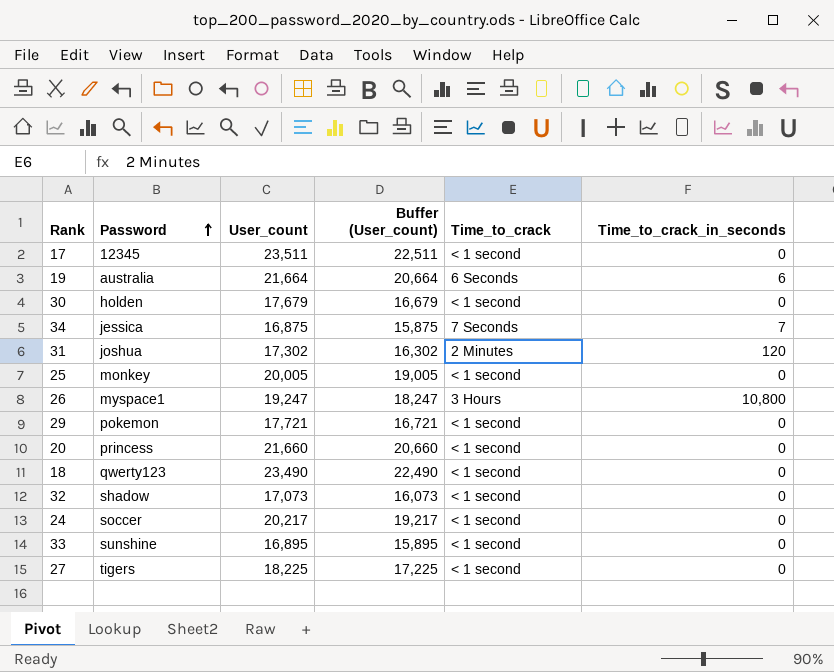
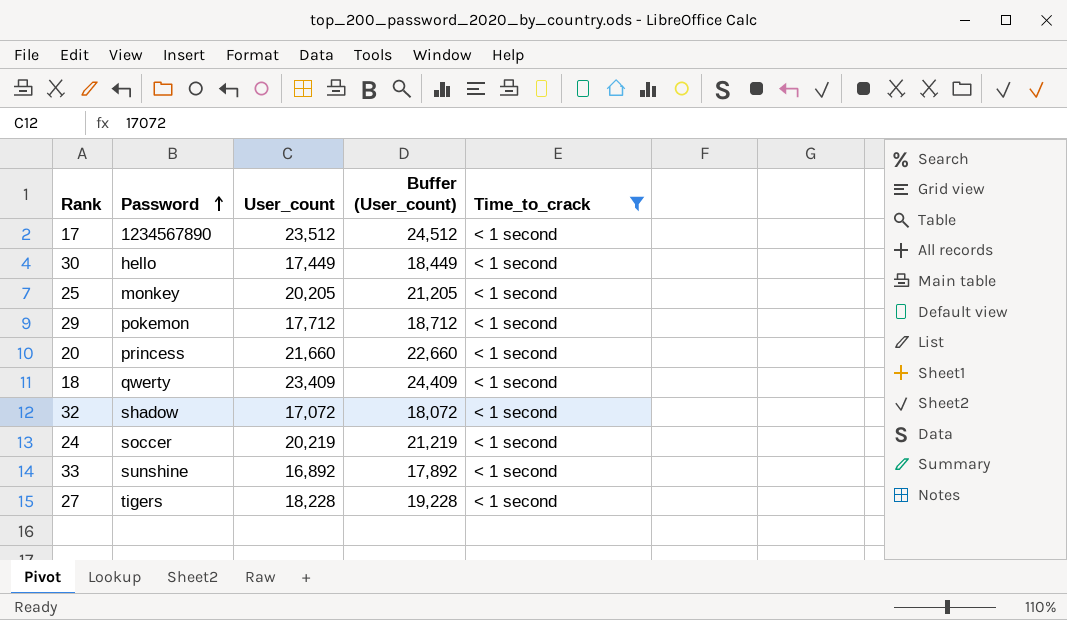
filter: none -> Time_to_crack = < 1 second
column Time_to_crack_in_seconds | position: 6 -> none
column Buffer (User_count) | formula: [User_count] - 1000 -> [User_count] + 1000
17 | Password: 12345 -> 1234567890
17 | User_count: 23,511 -> 23,512
30 | Password: holden -> hello
30 | User_count: 17,679 -> 17,449
25 | User_count: 20,005 -> 20,205
29 | User_count: 17,721 -> 17,712
18 | Password: qwerty123 -> qwerty
18 | User_count: 23,490 -> 23,409
32 | User_count: 17,073 -> 17,072
24 | User_count: 20,217 -> 20,219
33 | User_count: 16,895 -> 16,892
27 | User_count: 18,225 -> 18,228

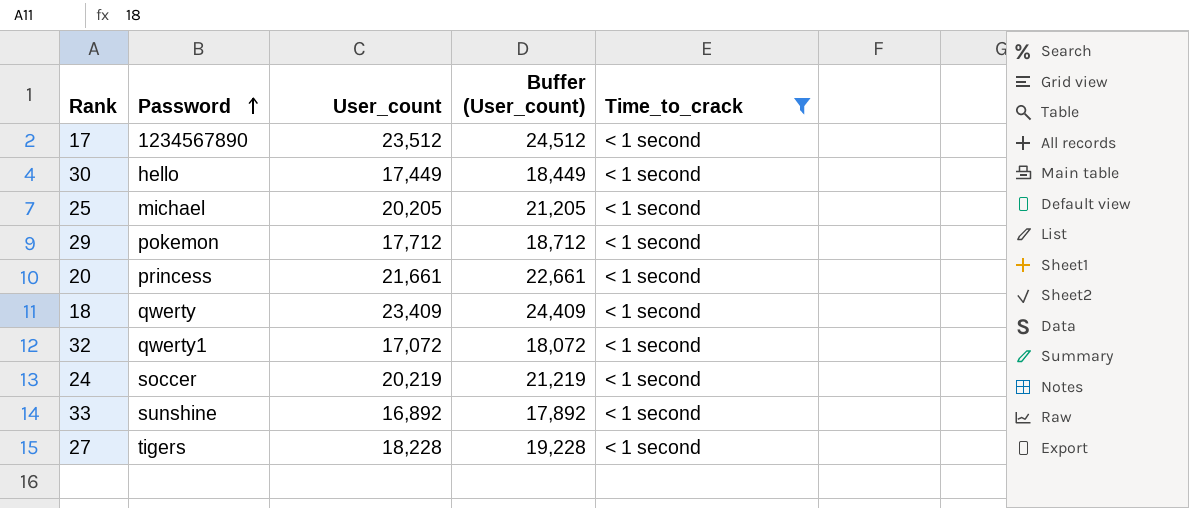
25 | Password: monkey -> michael
20 | User_count: 21,660 -> 21,661
20 | Buffer (User_count): 22,660 -> 22,661
32 | Password: shadow -> qwerty1

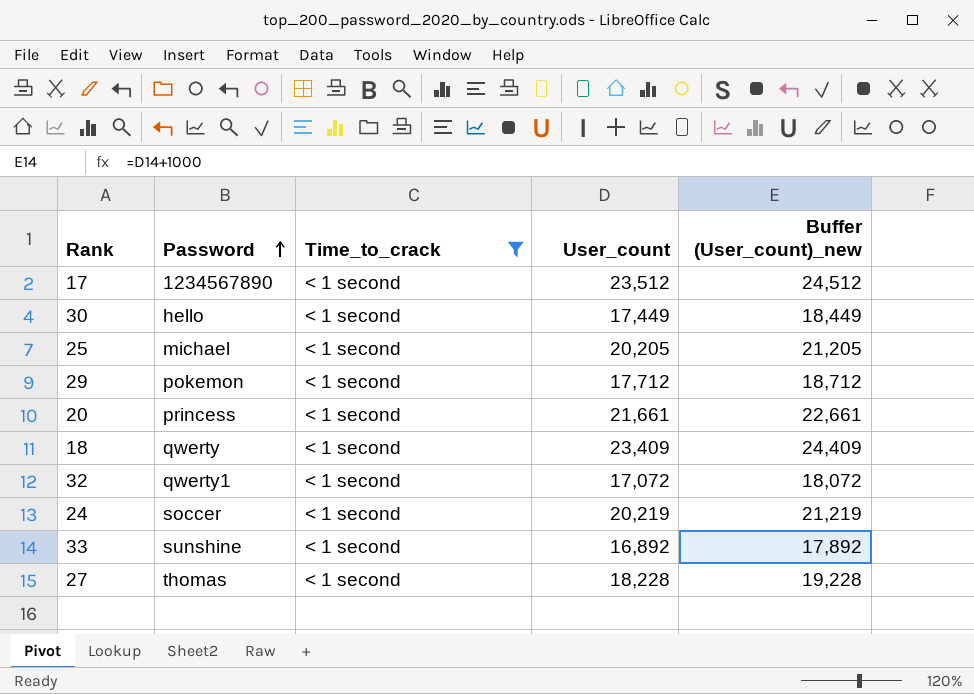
column Time_to_crack | position: 5 -> 3
column name: Buffer (User_count) -> Buffer (User_count)_new
27 | Password: tigers -> thomas

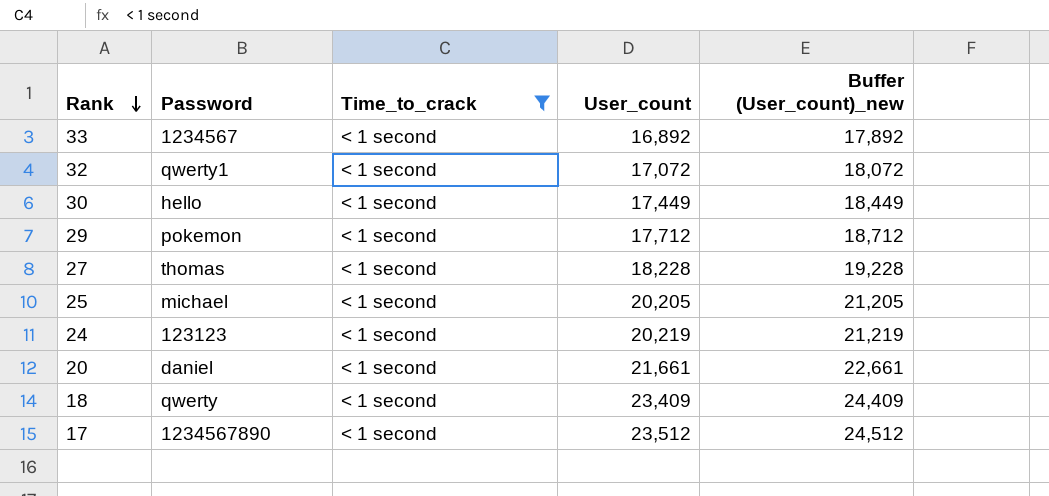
row order: Password ascending -> Rank descending
33 | Password: sunshine -> 1234567
24 | Password: soccer -> 123123
20 | Password: princess -> daniel

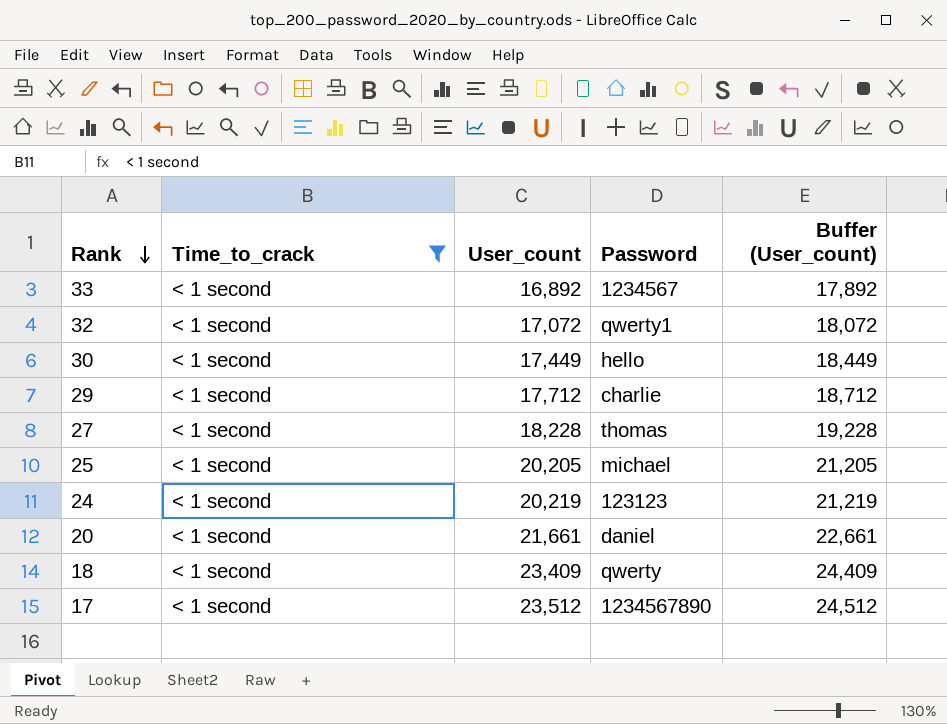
column Password | position: 2 -> 4
column name: Buffer (User_count)_new -> Buffer (User_count)
29 | Password: pokemon -> charlie

